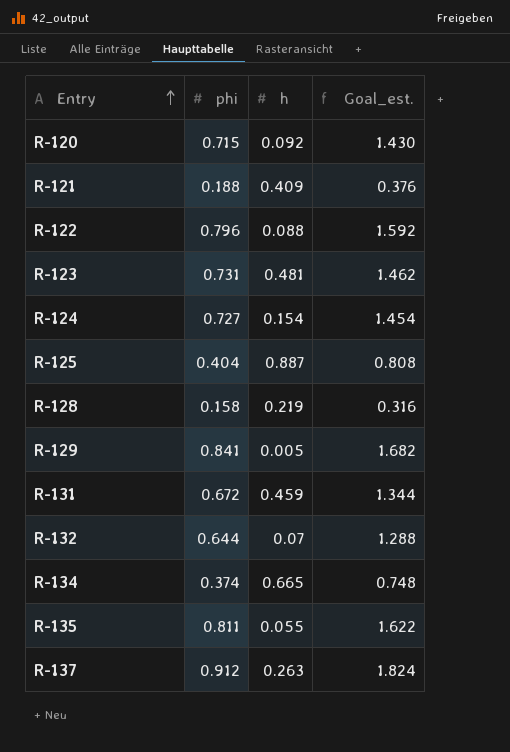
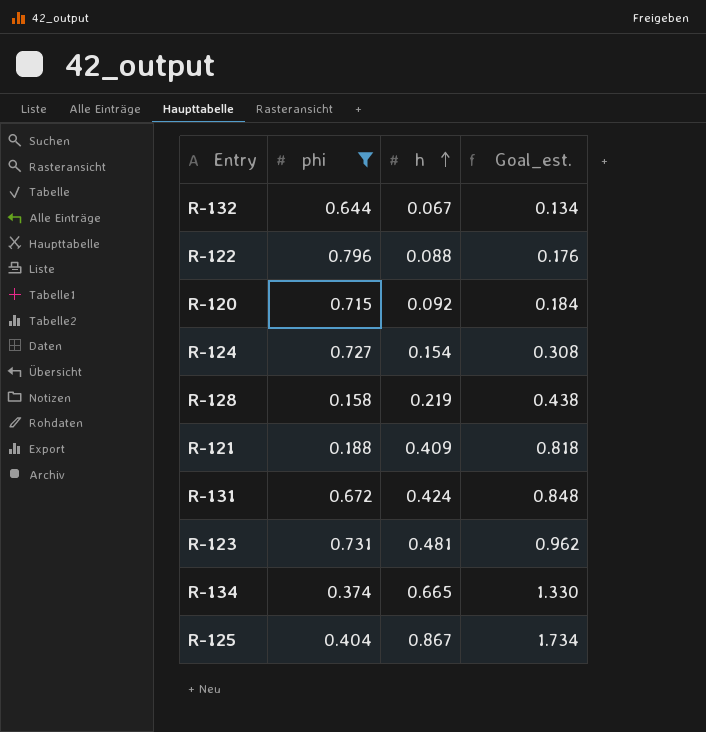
filter: none -> phi <= 0.796
row order: Entry ascending -> h ascending
column Goal_est. | formula: [phi] * 2 -> [h] * 2
R-132 | h: 0.07 -> 0.067
R-131 | h: 0.459 -> 0.424
R-125 | h: 0.887 -> 0.867

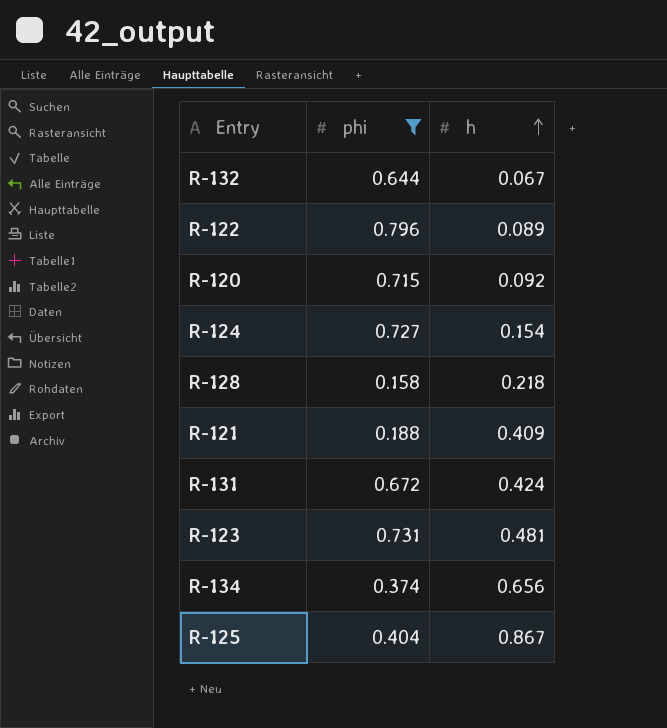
column Goal_est. | formula: [h] * 2 -> none
R-122 | h: 0.088 -> 0.089
R-128 | h: 0.219 -> 0.218
R-134 | h: 0.665 -> 0.656

